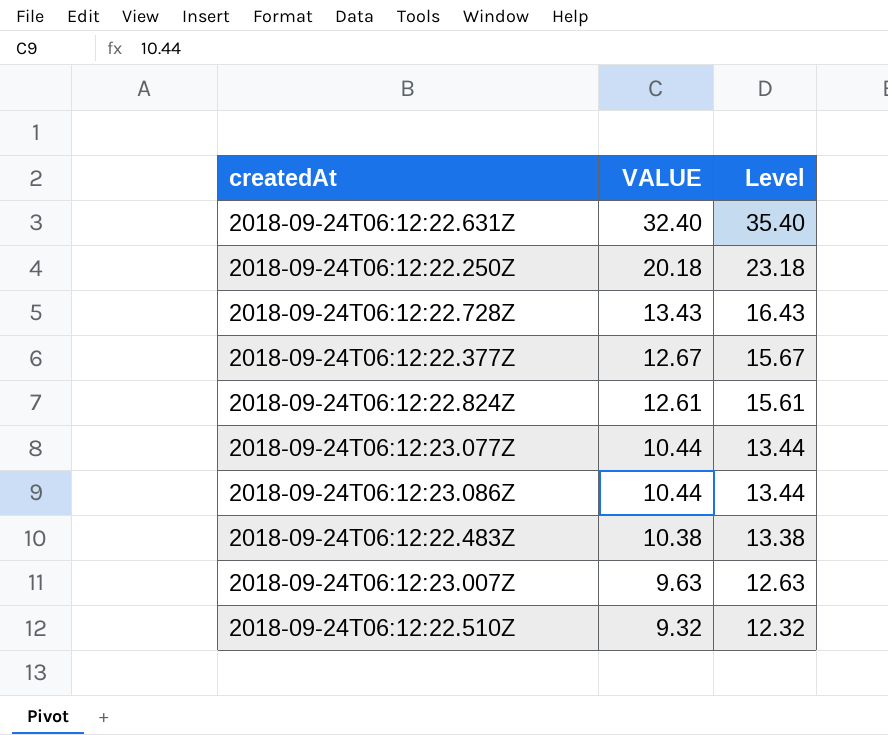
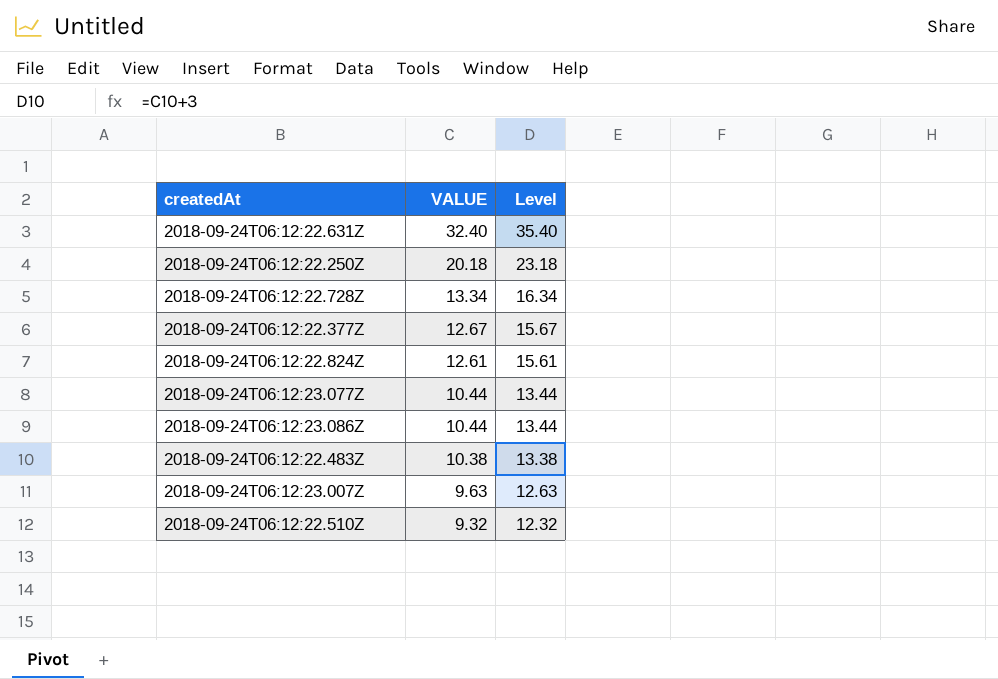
2018-09-24T06:12:22.728Z | VALUE: 13.43 -> 13.34
2018-09-24T06:12:22.728Z | Level: 16.43 -> 16.34

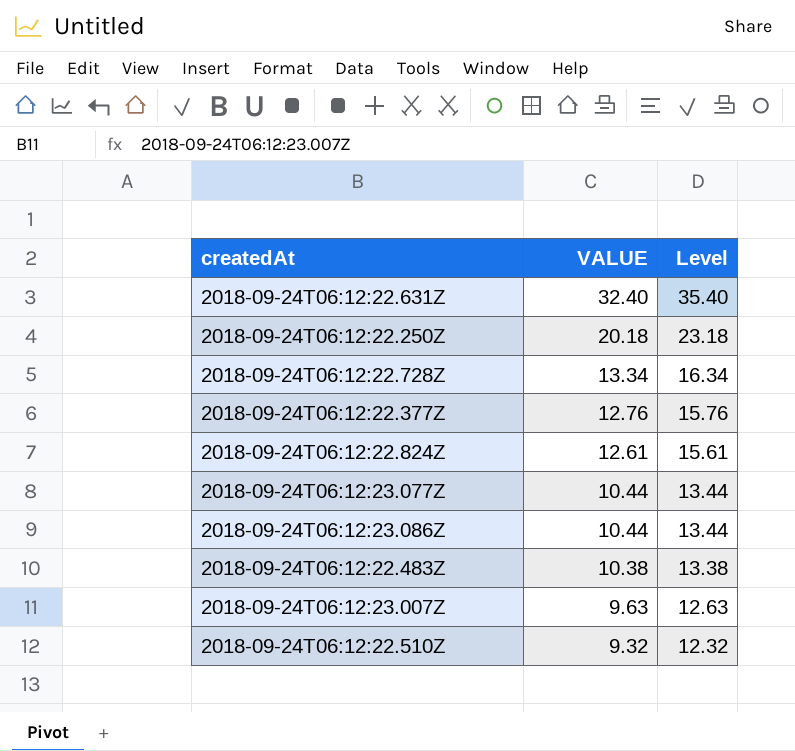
2018-09-24T06:12:22.377Z | VALUE: 12.67 -> 12.76
2018-09-24T06:12:22.377Z | Level: 15.67 -> 15.76

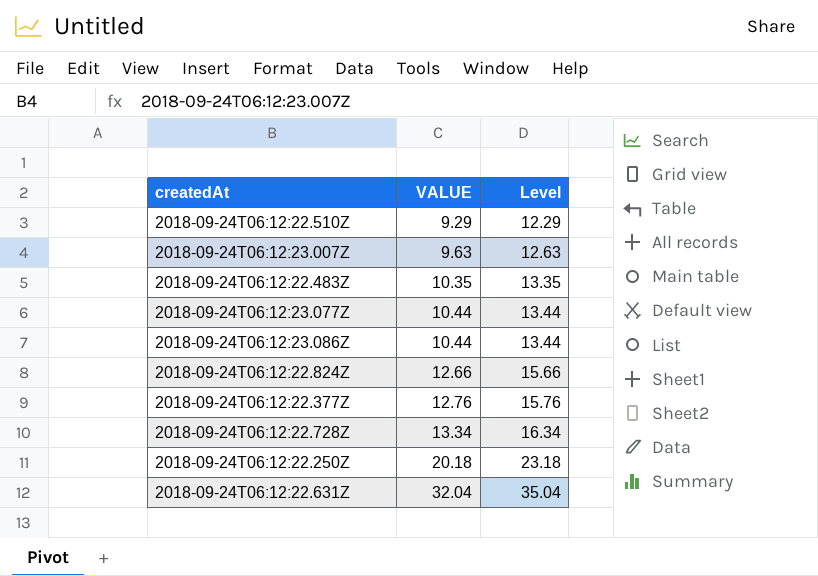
row order: VALUE descending -> VALUE ascending
2018-09-24T06:12:22.510Z | VALUE: 9.32 -> 9.29
2018-09-24T06:12:22.510Z | Level: 12.32 -> 12.29
2018-09-24T06:12:22.483Z | VALUE: 10.38 -> 10.35
2018-09-24T06:12:22.483Z | Level: 13.38 -> 13.35
2018-09-24T06:12:22.824Z | VALUE: 12.61 -> 12.66
2018-09-24T06:12:22.824Z | Level: 15.61 -> 15.66
2018-09-24T06:12:22.631Z | VALUE: 32.40 -> 32.04
2018-09-24T06:12:22.631Z | Level: 35.40 -> 35.04

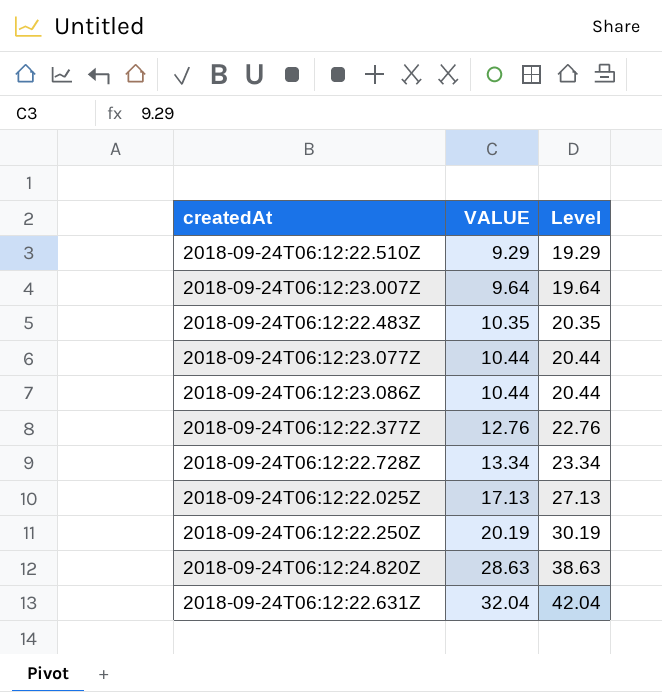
column Level | formula: [VALUE] + 3 -> [VALUE] + 10
row 2018-09-24T06:12:22.824Z: 12.66 | 15.66 -> none
2018-09-24T06:12:23.007Z | VALUE: 9.63 -> 9.64
row 2018-09-24T06:12:22.025Z: none -> 17.13 | 27.13
2018-09-24T06:12:22.250Z | VALUE: 20.18 -> 20.19
row 2018-09-24T06:12:24.820Z: none -> 28.63 | 38.63

